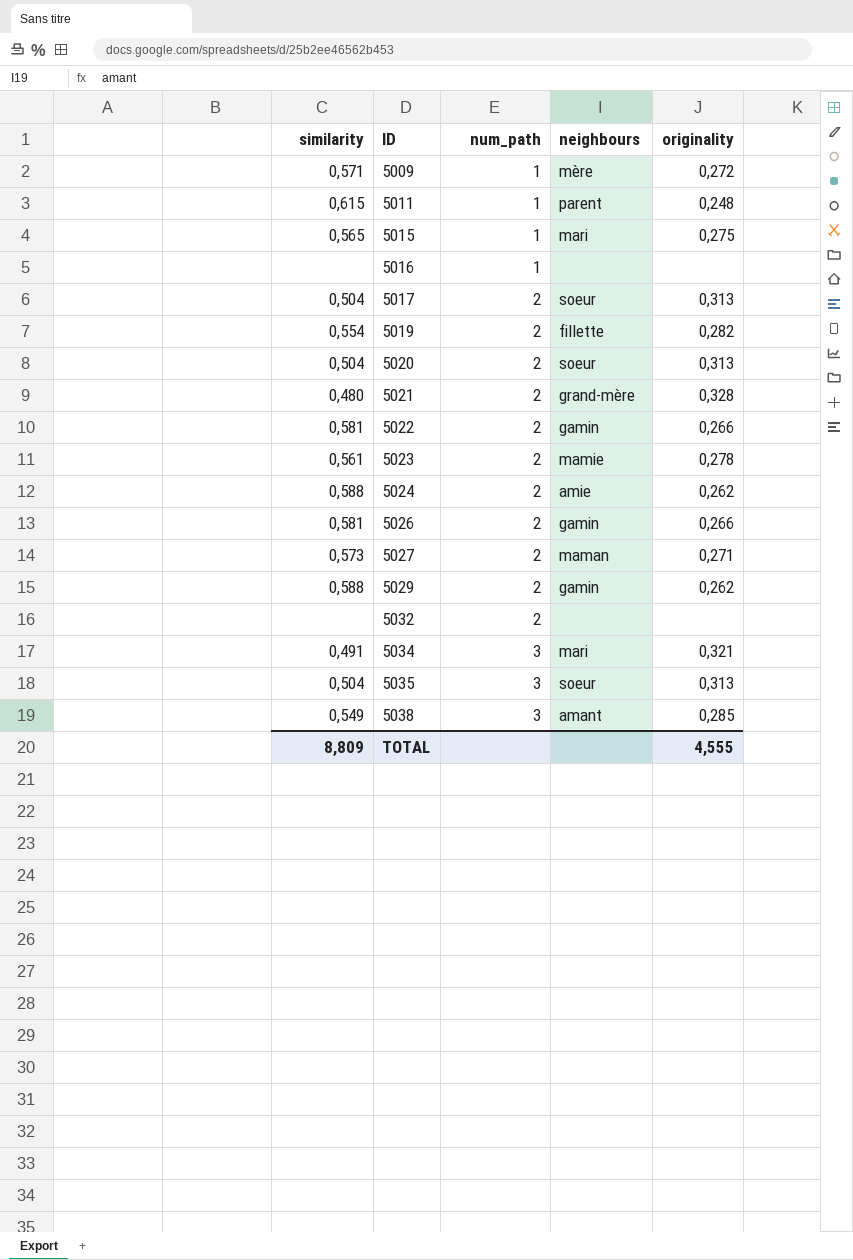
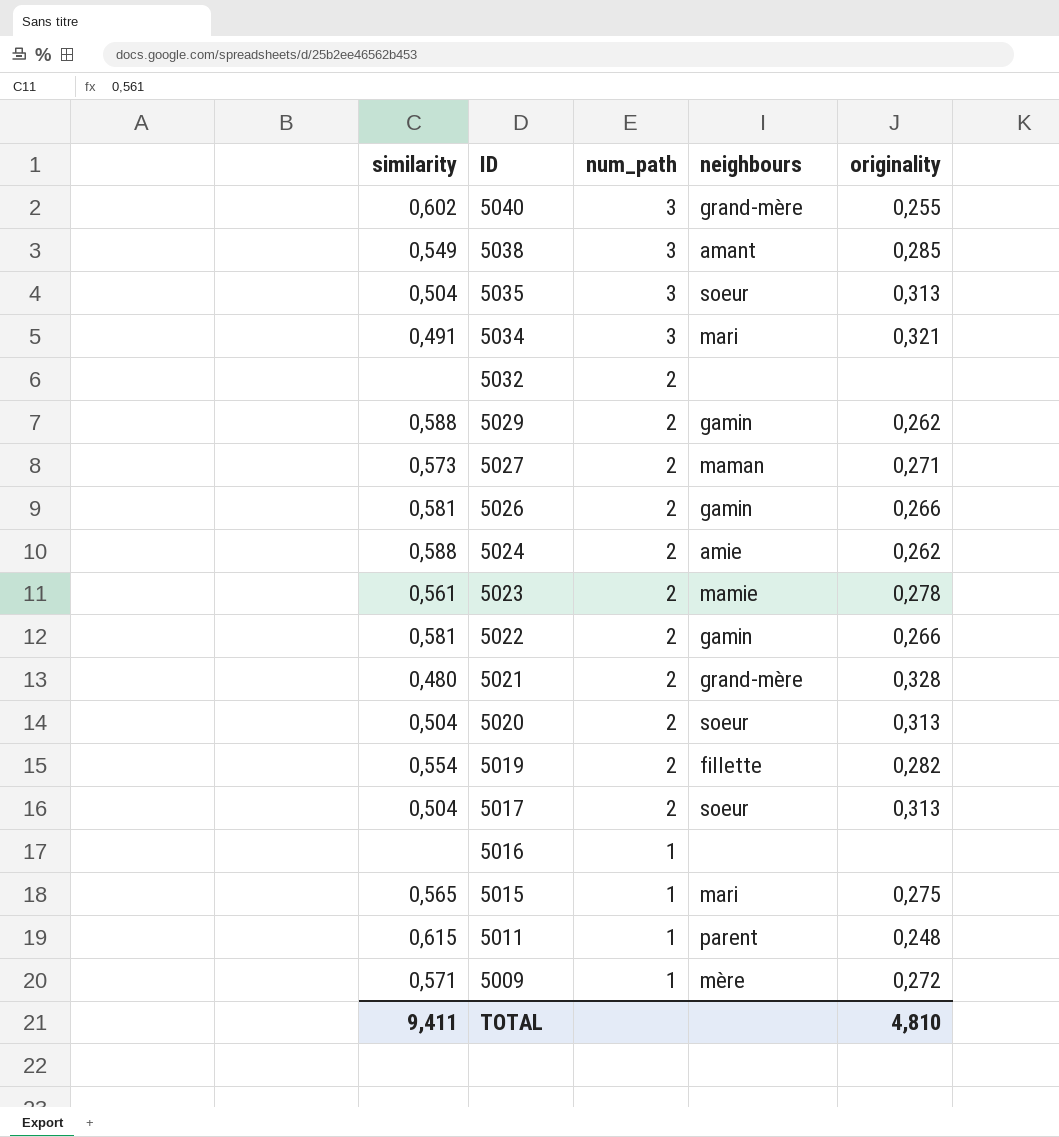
row order: ID ascending -> ID descending
row 5040: none -> 0,602 | 3 | grand-mère | 0,255
TOTAL | similarity: 8,809 -> 9,411
TOTAL | originality: 4,555 -> 4,810

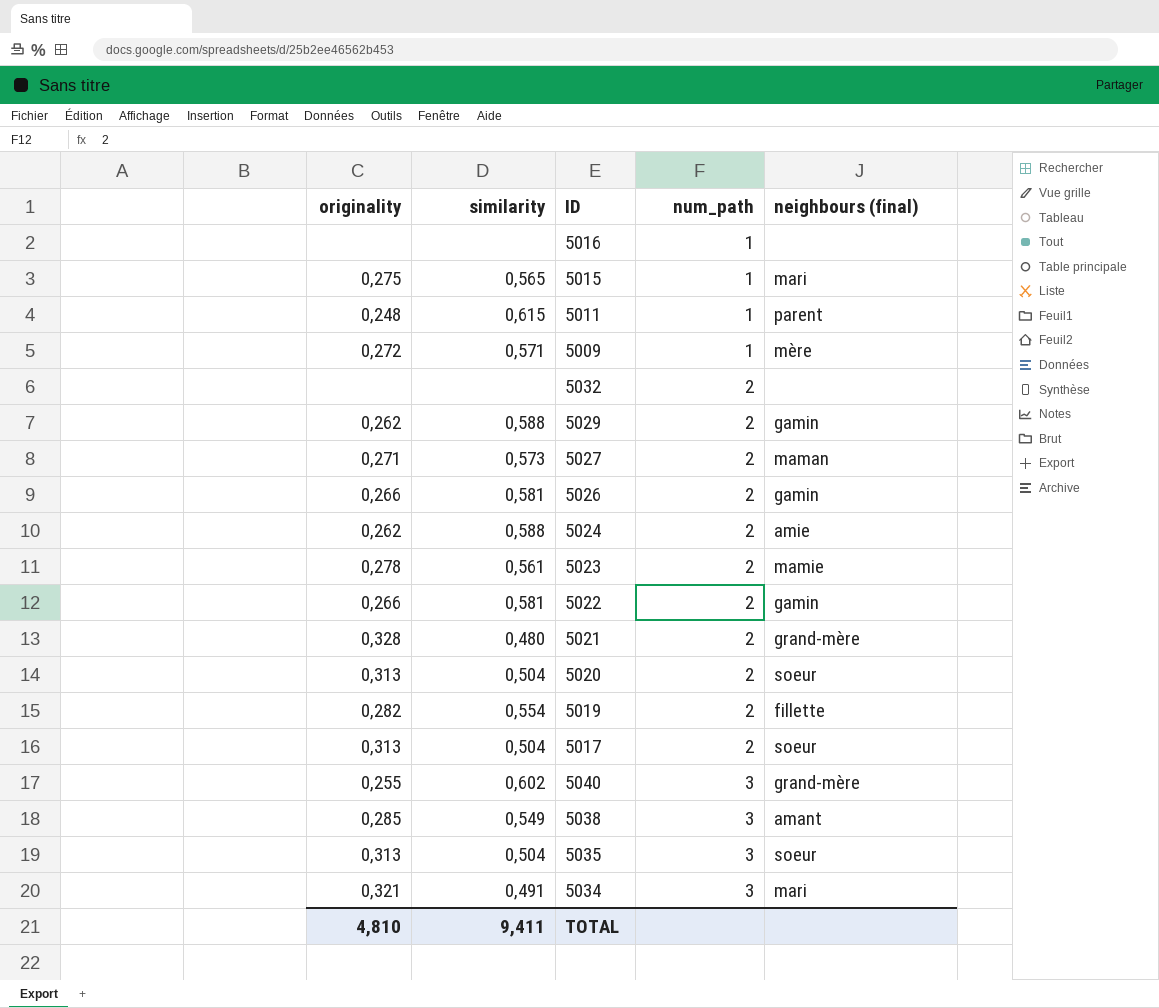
row order: ID descending -> num_path ascending
column originality | position: 5 -> 1
column name: neighbours -> neighbours (final)

